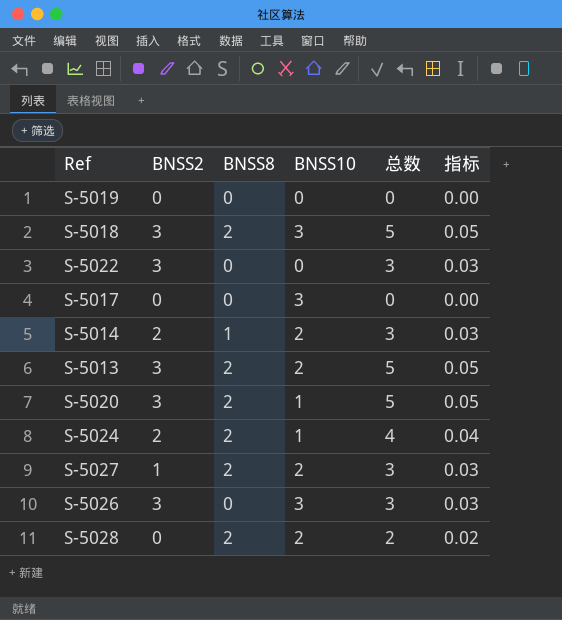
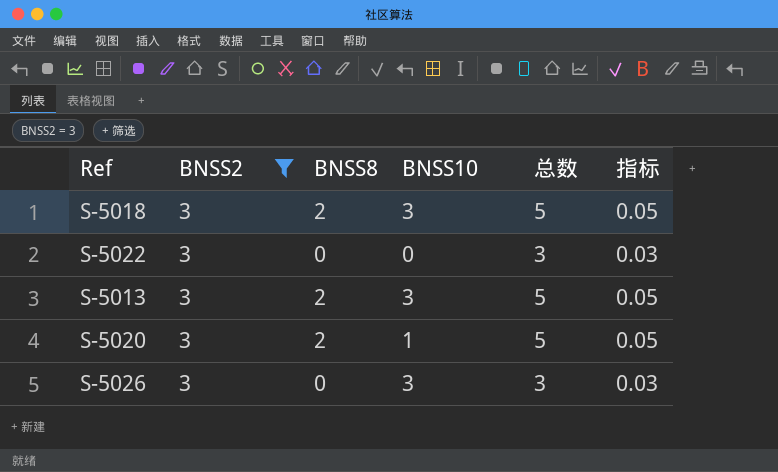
filter: none -> BNSS2 = 3
S-5013 | BNSS10: 2 -> 3

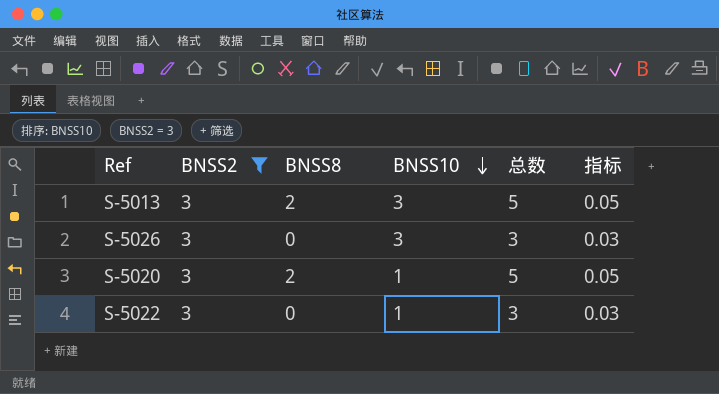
row order: none -> BNSS10 descending
row S-5018: 3 | 2 | 3 | 5 | 0.05 -> none
S-5022 | BNSS10: 0 -> 1

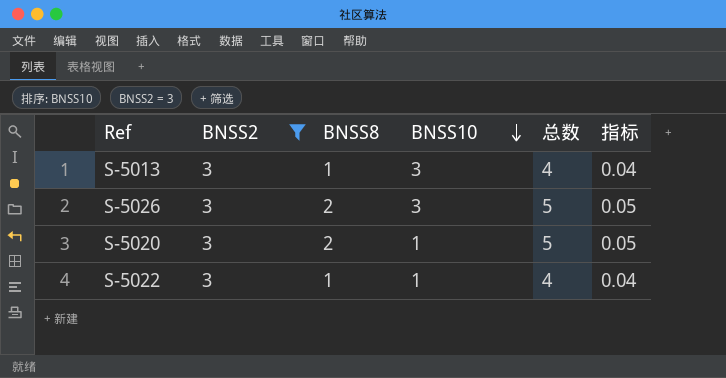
S-5013 | BNSS8: 2 -> 1
S-5013 | 总数: 5 -> 4
S-5013 | 指标: 0.05 -> 0.04
S-5026 | BNSS8: 0 -> 2
S-5026 | 总数: 3 -> 5
S-5026 | 指标: 0.03 -> 0.05
S-5022 | BNSS8: 0 -> 1
S-5022 | 总数: 3 -> 4
S-5022 | 指标: 0.03 -> 0.04

